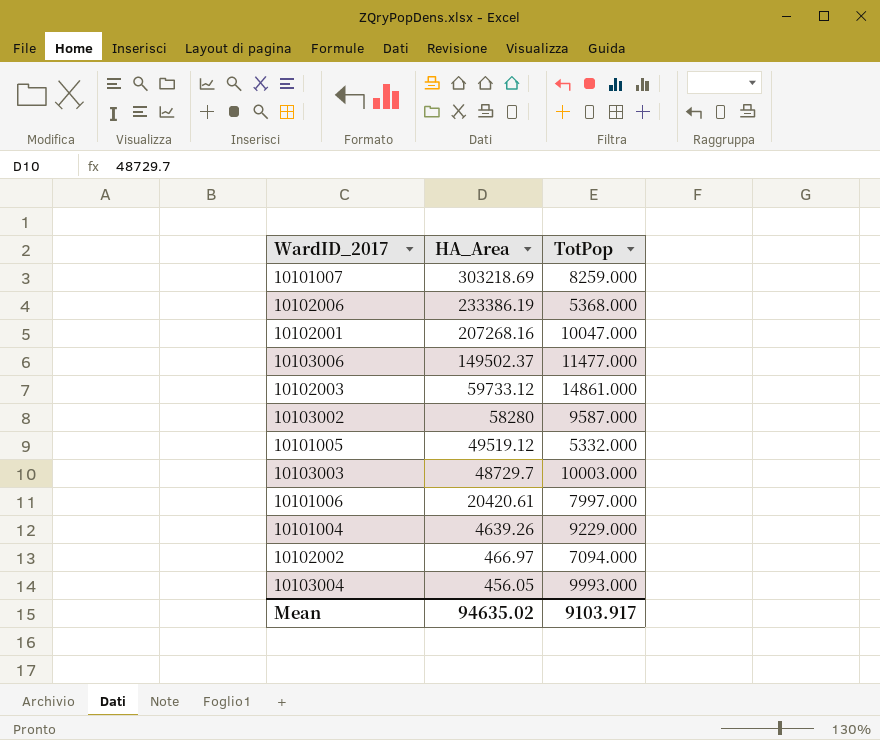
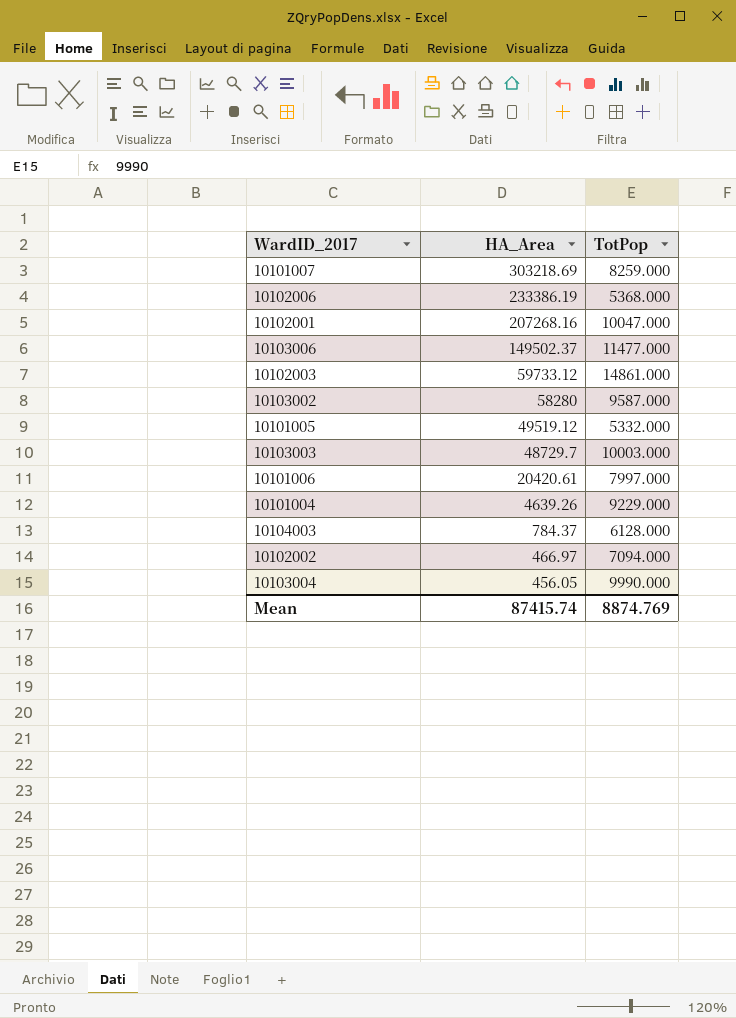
row 10104003: none -> 784.37 | 6128.000
10103004 | TotPop: 9993.000 -> 9990.000
Mean | HA_Area: 94635.02 -> 87415.74
Mean | TotPop: 9103.917 -> 8874.769

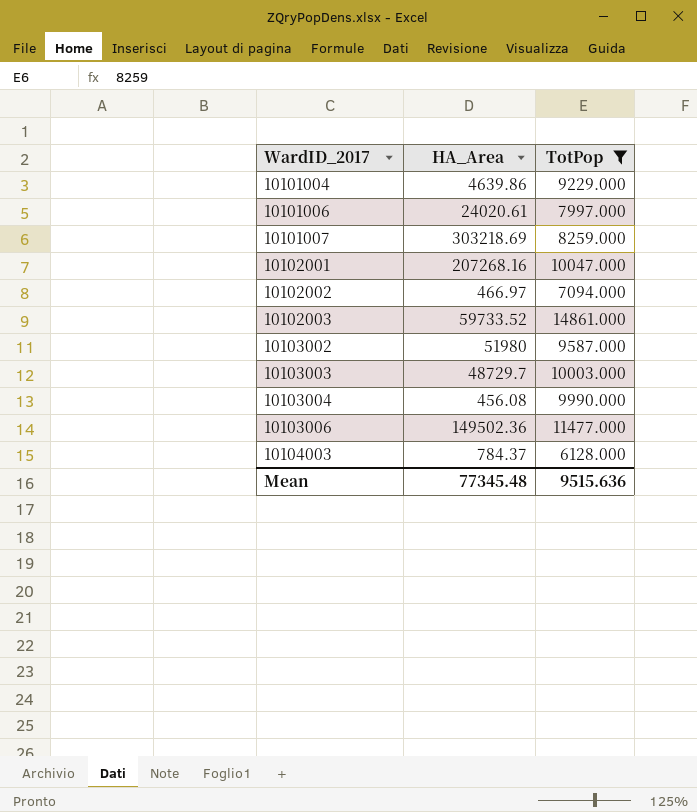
filter: none -> TotPop >= 6128.000
row order: HA_Area descending -> WardID_2017 ascending
10101004 | HA_Area: 4639.26 -> 4639.86
10101006 | HA_Area: 20420.61 -> 24020.61
10102003 | HA_Area: 59733.12 -> 59733.52
10103002 | HA_Area: 58280 -> 51980
10103004 | HA_Area: 456.05 -> 456.08
10103006 | HA_Area: 149502.37 -> 149502.36
Mean | HA_Area: 87415.74 -> 77345.48
Mean | TotPop: 8874.769 -> 9515.636

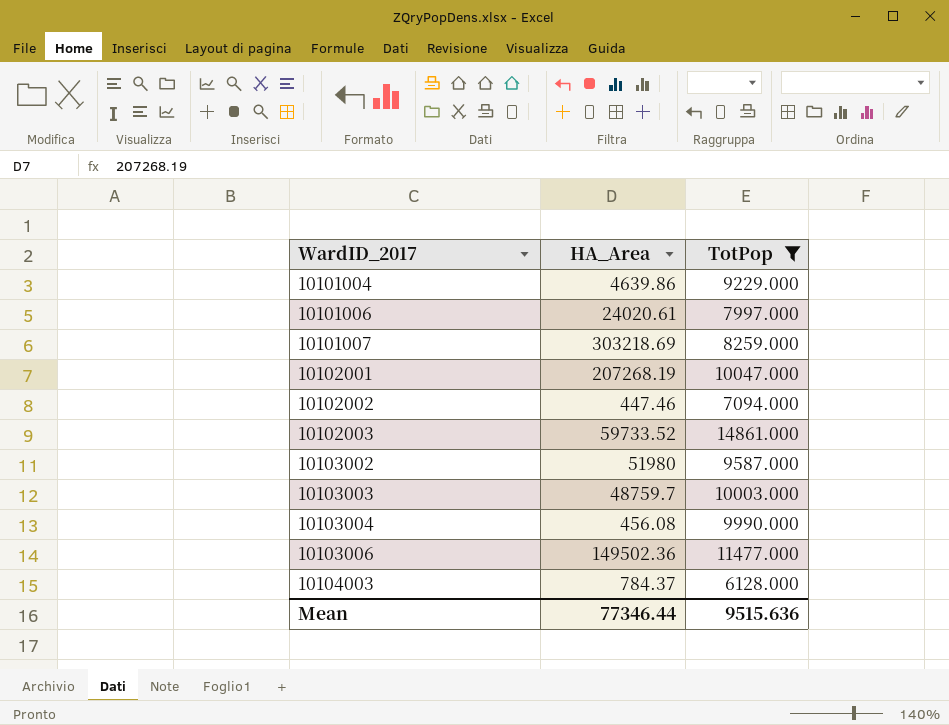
10102001 | HA_Area: 207268.16 -> 207268.19
10102002 | HA_Area: 466.97 -> 447.46
10103003 | HA_Area: 48729.7 -> 48759.7
Mean | HA_Area: 77345.48 -> 77346.44

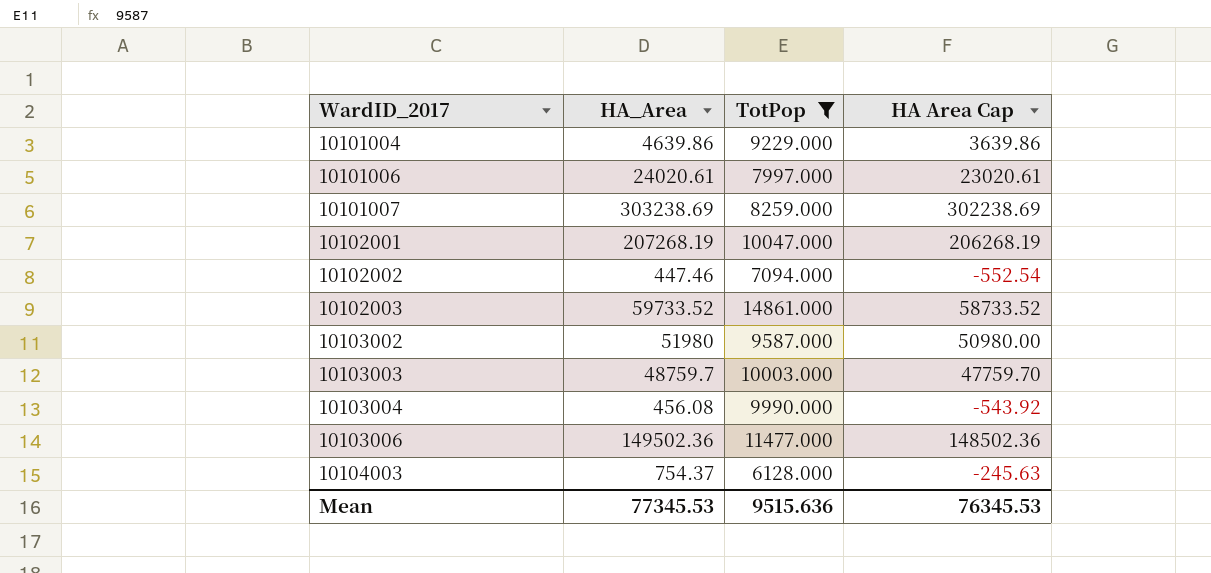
column HA Area Cap | formula: none -> [HA_Area] - 1000
10101007 | HA_Area: 303218.69 -> 303238.69
10104003 | HA_Area: 784.37 -> 754.37
Mean | HA_Area: 77346.44 -> 77345.53

